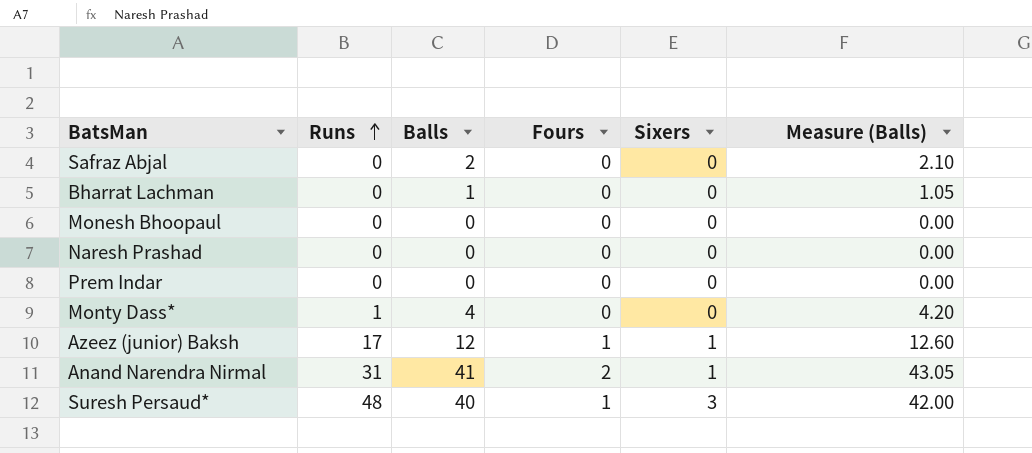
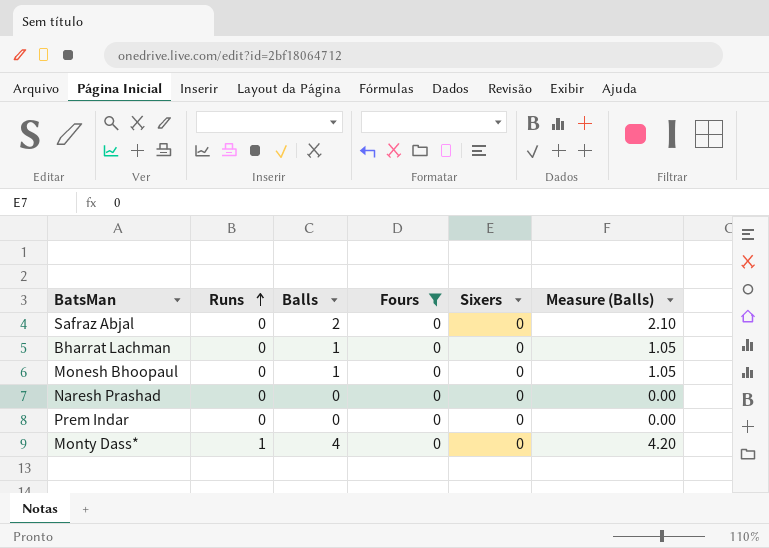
filter: none -> Fours = 0
Monesh Bhoopaul | Balls: 0 -> 1
Monesh Bhoopaul | Measure (Balls): 0.00 -> 1.05

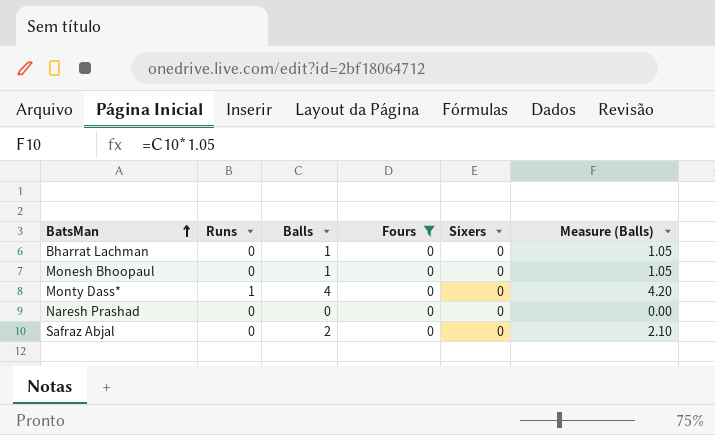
row order: Runs ascending -> BatsMan ascending
row Prem Indar: 0 | 0 | 0 | 0 | 0.00 -> none

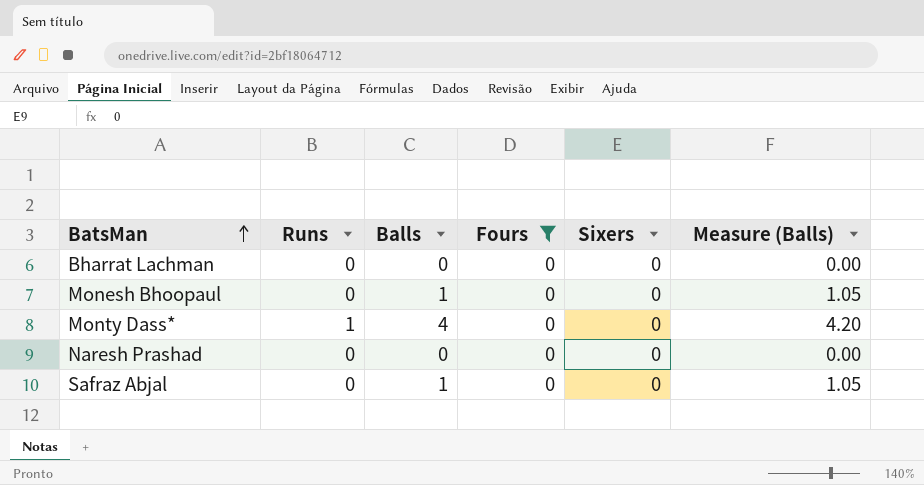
Bharrat Lachman | Balls: 1 -> 0
Bharrat Lachman | Measure (Balls): 1.05 -> 0.00
Safraz Abjal | Balls: 2 -> 1
Safraz Abjal | Measure (Balls): 2.10 -> 1.05

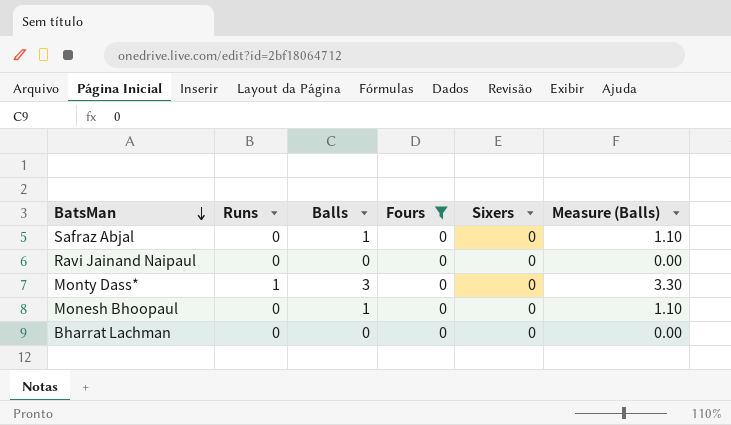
row order: BatsMan ascending -> BatsMan descending
column Measure (Balls) | formula: [Balls] * 1.05 -> [Balls] * 1.1
row Naresh Prashad: 0 | 0 | 0 | 0 | 0.00 -> none
row Ravi Jainand Naipaul: none -> 0 | 0 | 0 | 0 | 0.00
Monty Dass* | Balls: 4 -> 3

